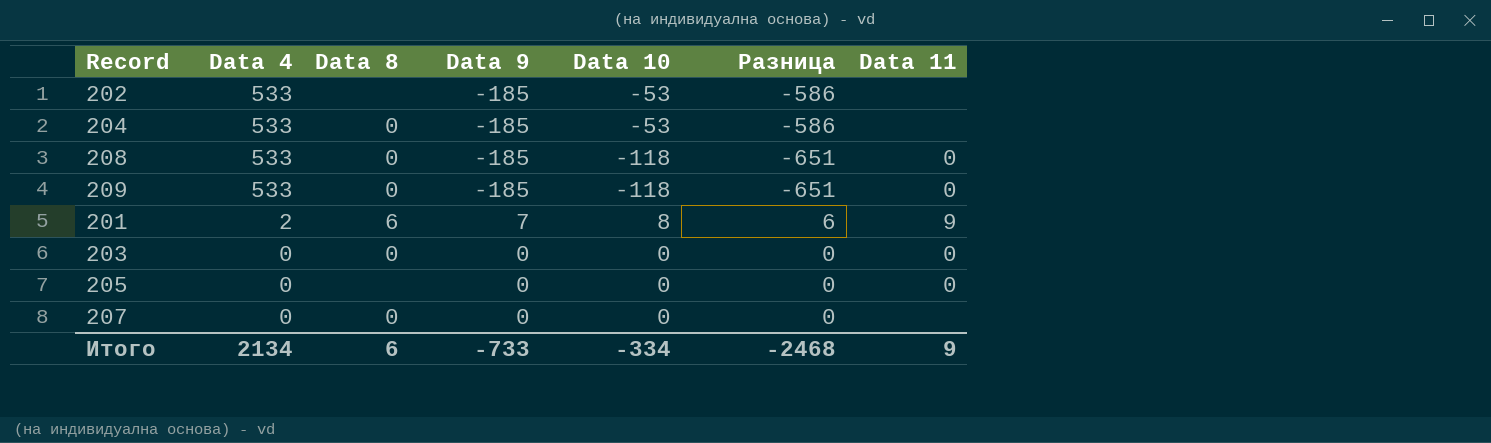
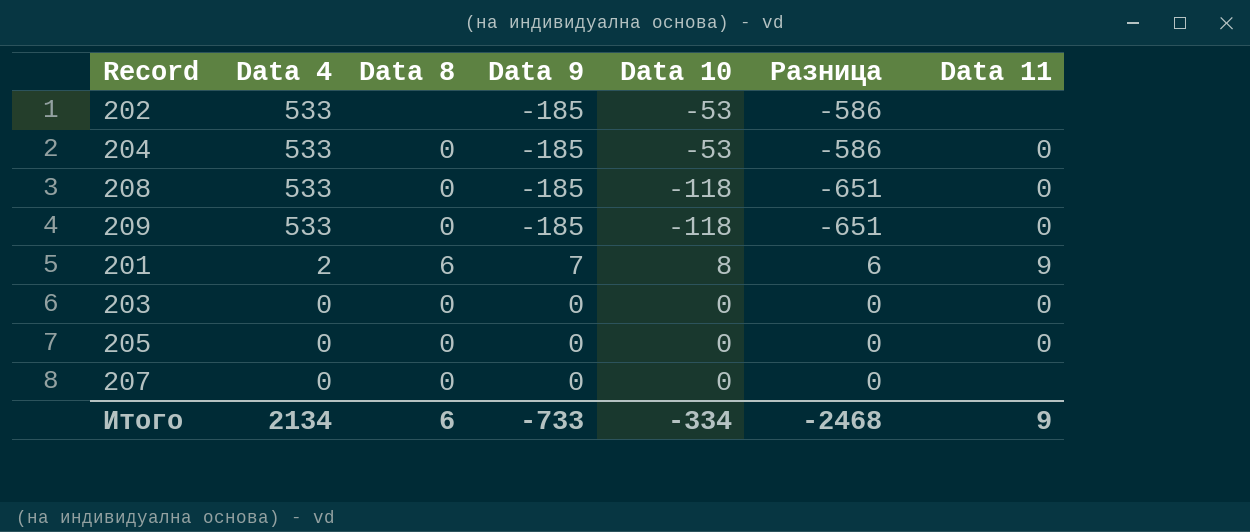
204 | Data 11: none -> 0
205 | Data 8: none -> 0

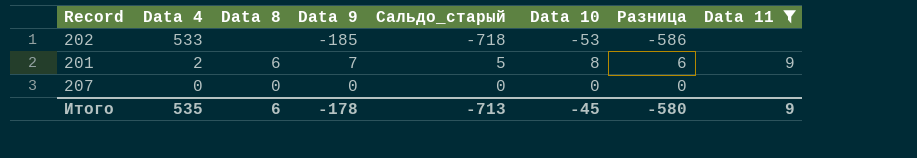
filter: none -> Data 11 != 0
column Сальдо_старый | formula: none -> [Data 9] - [Data 4]
Итого | Data 4: 2134 -> 535
Итого | Data 9: -733 -> -178
Итого | Data 10: -334 -> -45
Итого | Разница: -2468 -> -580

